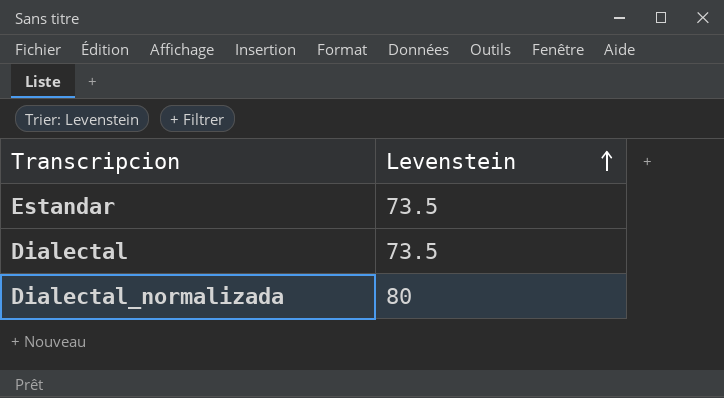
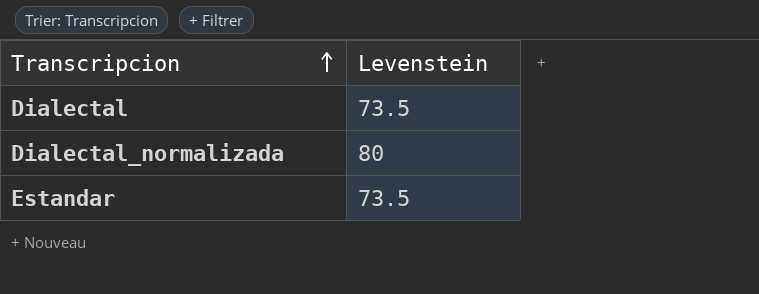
row order: Levenstein ascending -> Transcripcion ascending

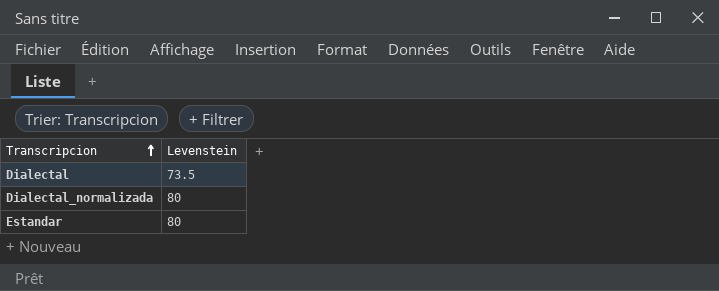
Estandar | Levenstein: 73.5 -> 80

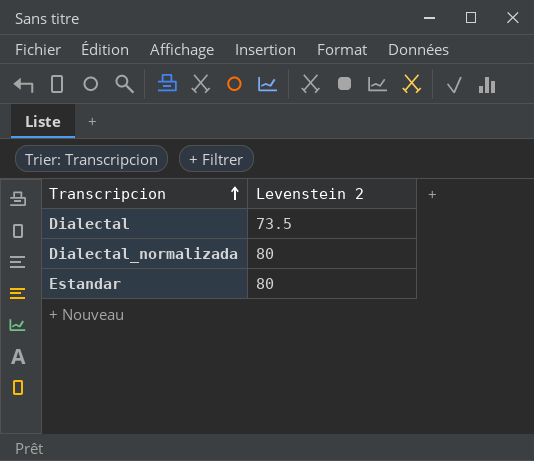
column name: Levenstein -> Levenstein 2

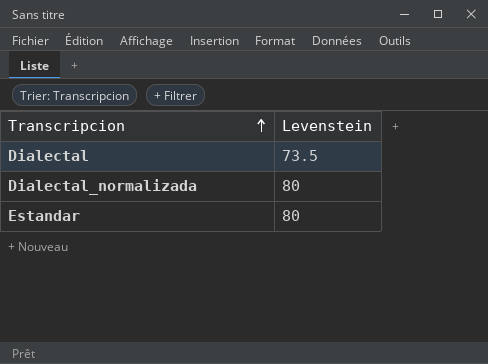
column name: Levenstein 2 -> Levenstein

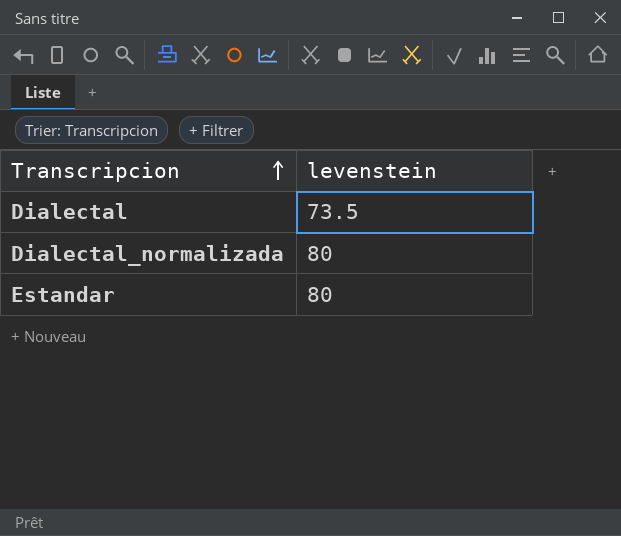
column name: Levenstein -> levenstein

